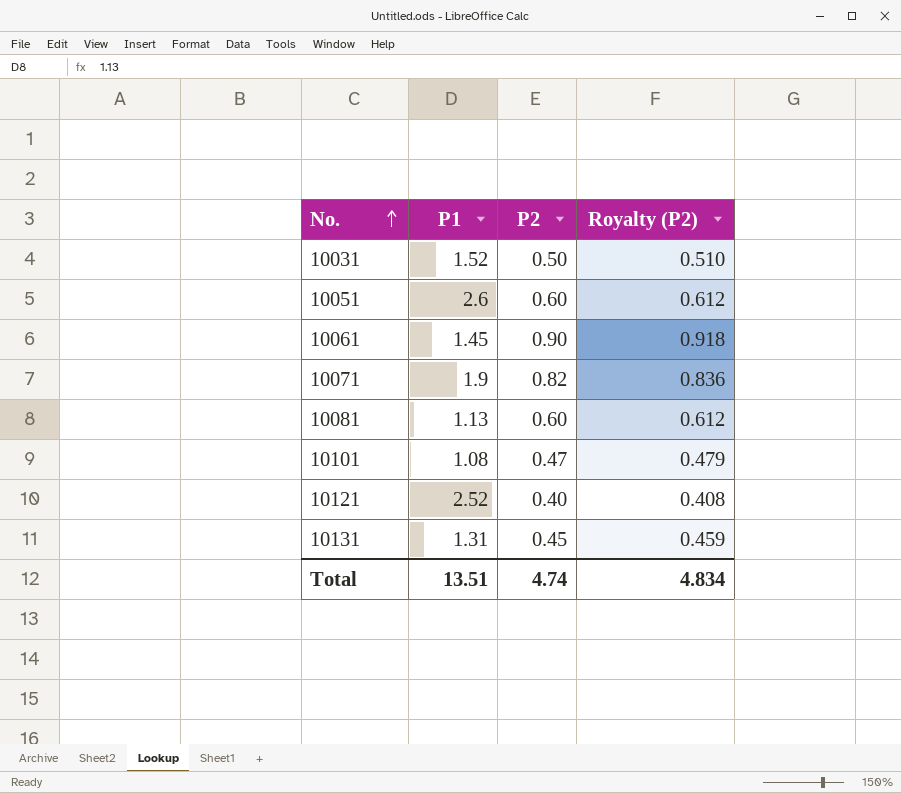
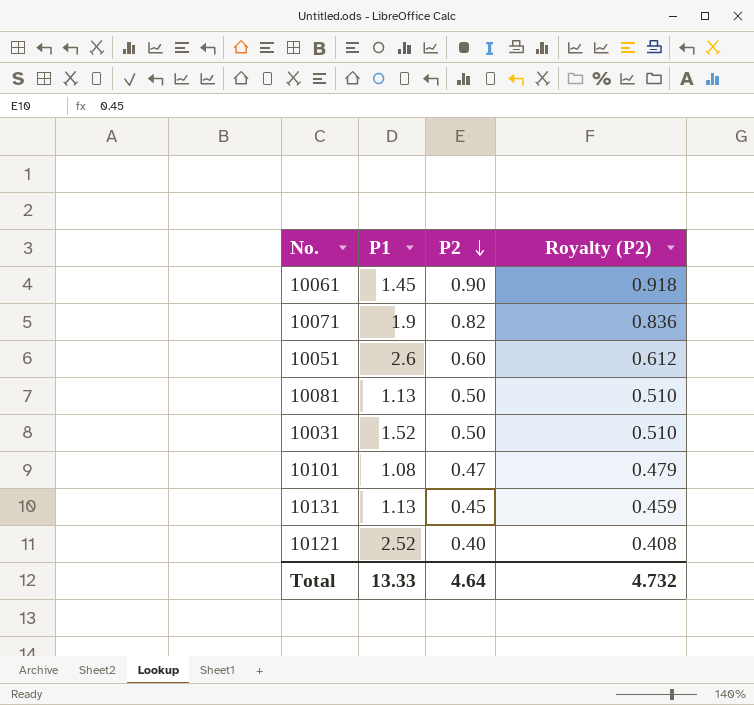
row order: No. ascending -> P2 descending
10081 | P2: 0.60 -> 0.50
10081 | Royalty (P2): 0.612 -> 0.510
10131 | P1: 1.31 -> 1.13
Total | P1: 13.51 -> 13.33
Total | P2: 4.74 -> 4.64
Total | Royalty (P2): 4.834 -> 4.732

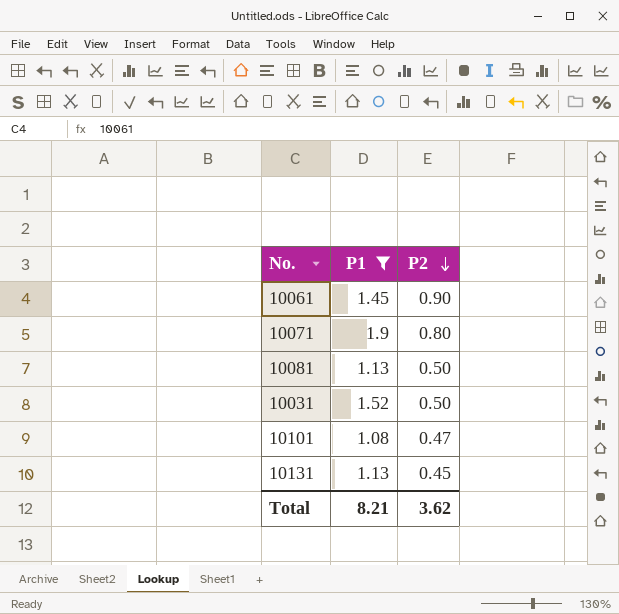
filter: none -> P1 <= 1.9
column Royalty (P2) | formula: [P2] * 1.02 -> none
10071 | P2: 0.82 -> 0.80
Total | P1: 13.33 -> 8.21
Total | P2: 4.64 -> 3.62

